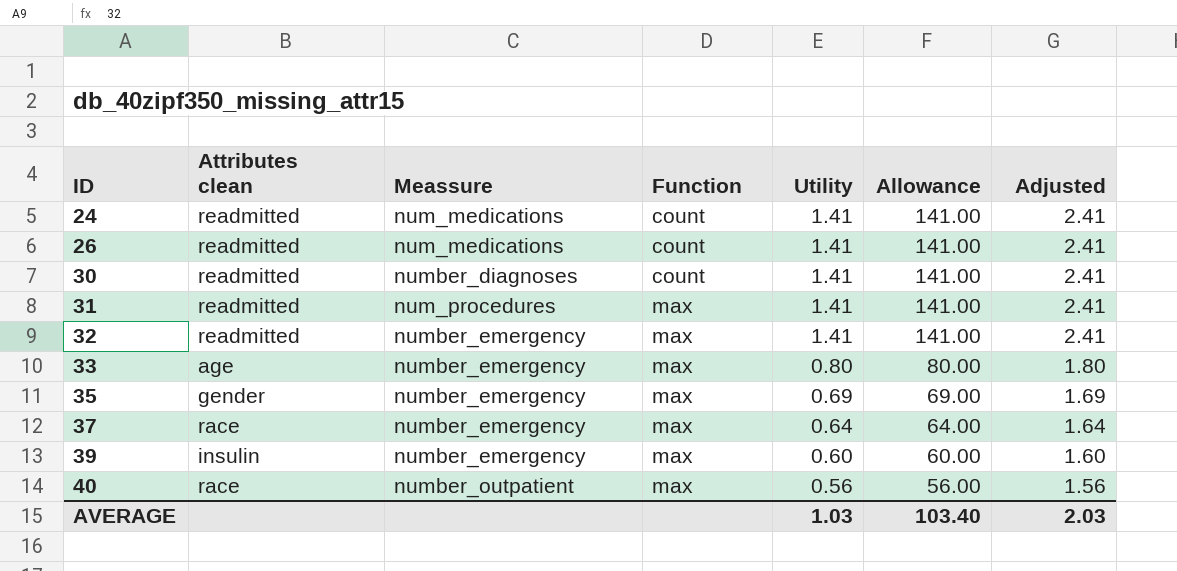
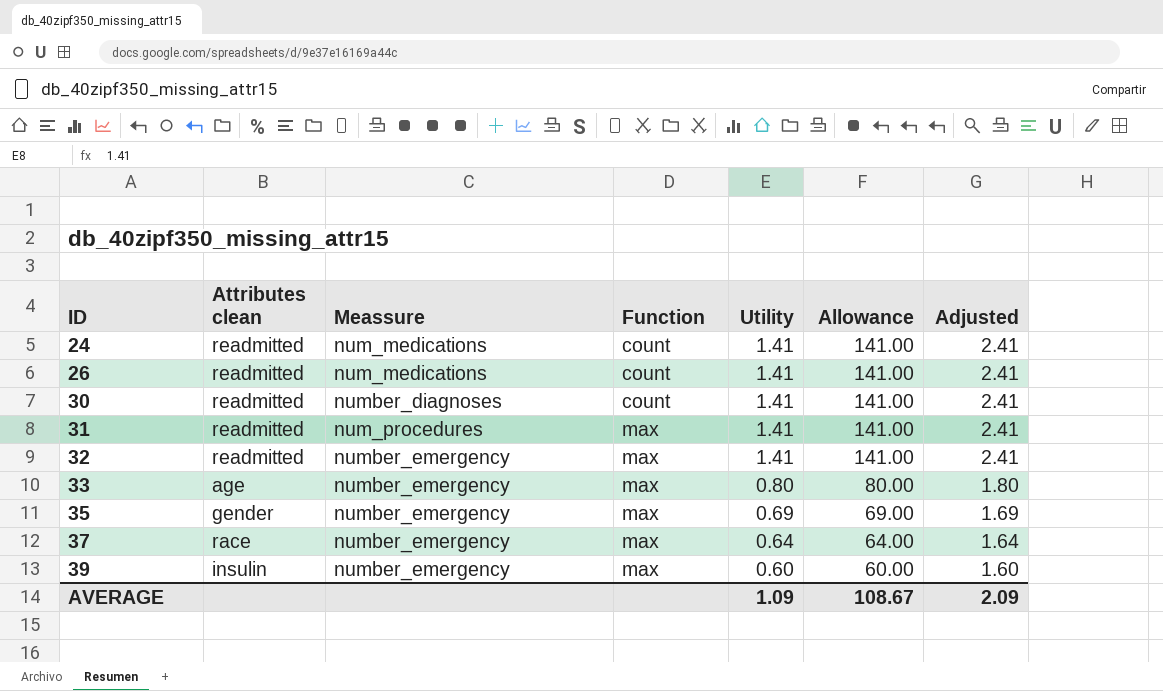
row 40: race | number_outpatient | max | 0.56 | 56.00 | 1.56 -> none
AVERAGE | Utility: 1.03 -> 1.09
AVERAGE | Allowance: 103.40 -> 108.67
AVERAGE | Adjusted: 2.03 -> 2.09

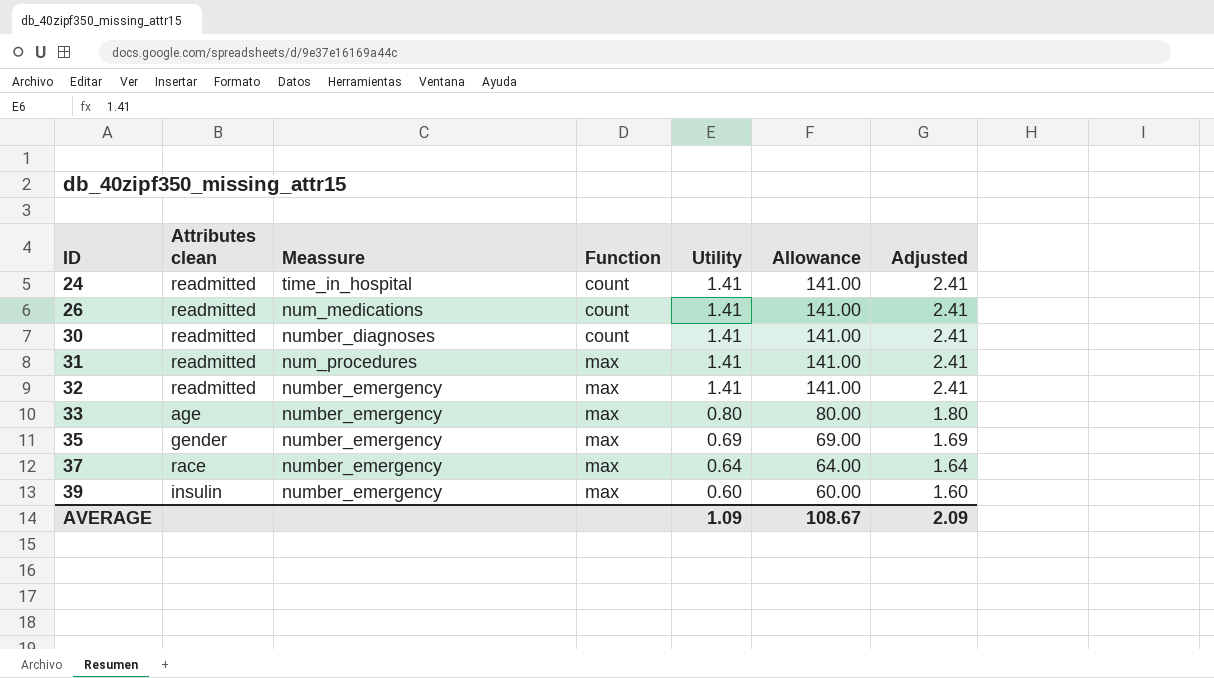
24 | Meassure: num_medications -> time_in_hospital

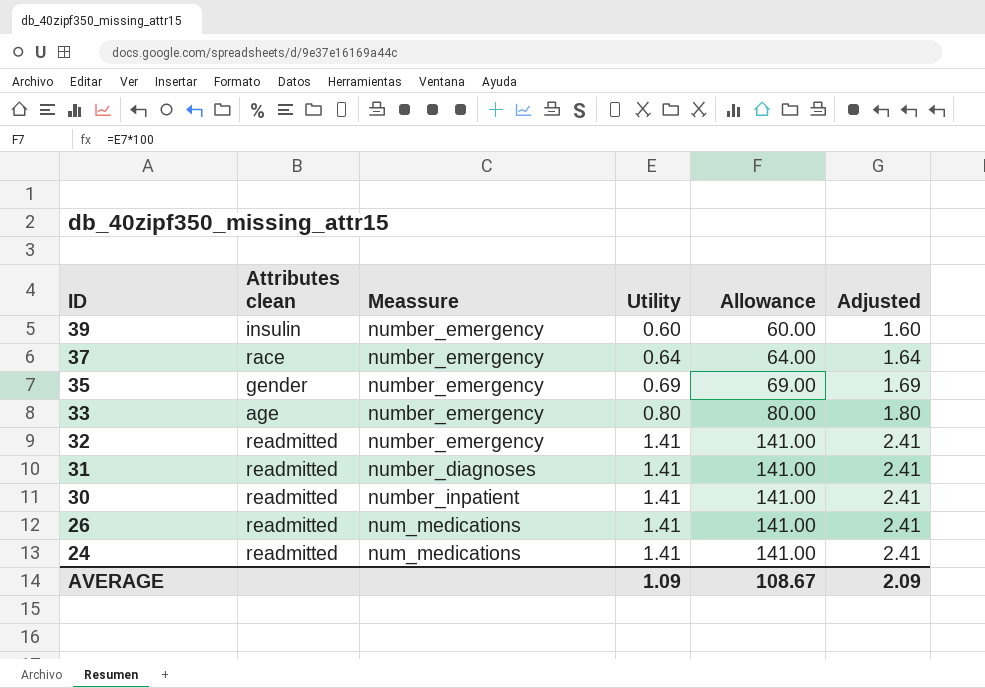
row order: ID ascending -> ID descending
column Function | position: 4 -> none
31 | Meassure: num_procedures -> number_diagnoses
30 | Meassure: number_diagnoses -> number_inpatient
24 | Meassure: time_in_hospital -> num_medications

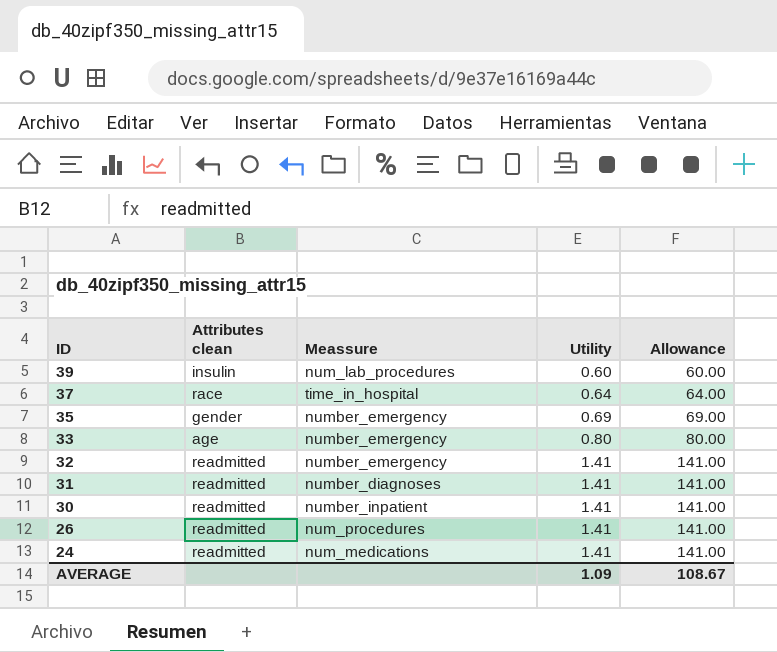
column Adjusted | formula: [Utility] + 1 -> none
39 | Meassure: number_emergency -> num_lab_procedures
37 | Meassure: number_emergency -> time_in_hospital
26 | Meassure: num_medications -> num_procedures

